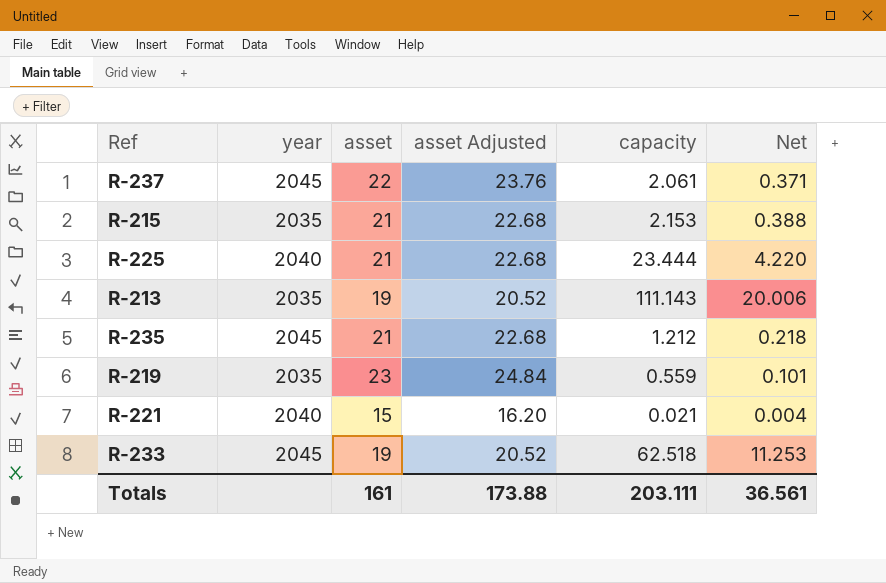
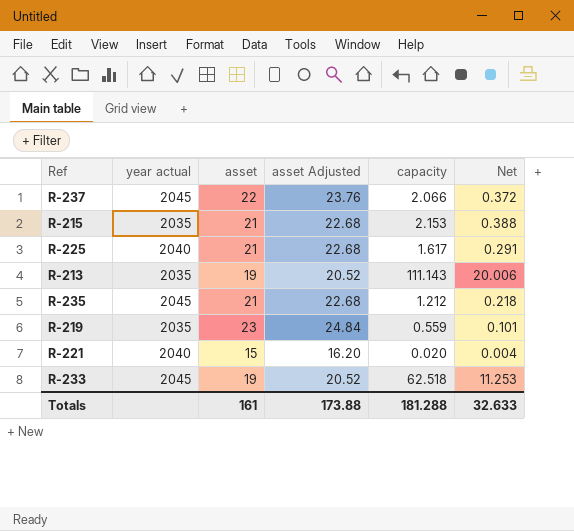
column name: year -> year actual
R-237 | capacity: 2.061 -> 2.066
R-237 | Net: 0.371 -> 0.372
R-225 | capacity: 23.444 -> 1.617
R-225 | Net: 4.220 -> 0.291
R-221 | capacity: 0.021 -> 0.020
Totals | capacity: 203.111 -> 181.288
Totals | Net: 36.561 -> 32.633

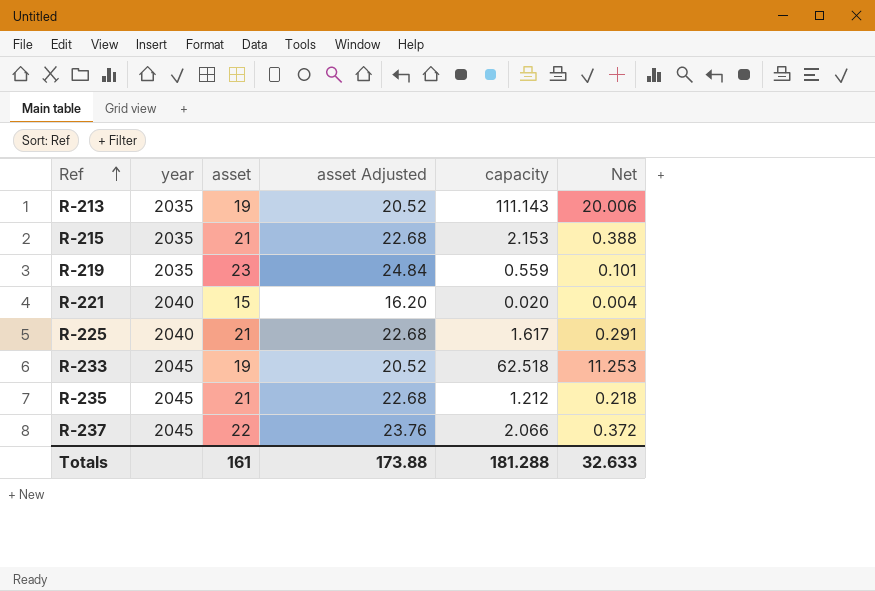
row order: none -> Ref ascending
column name: year actual -> year

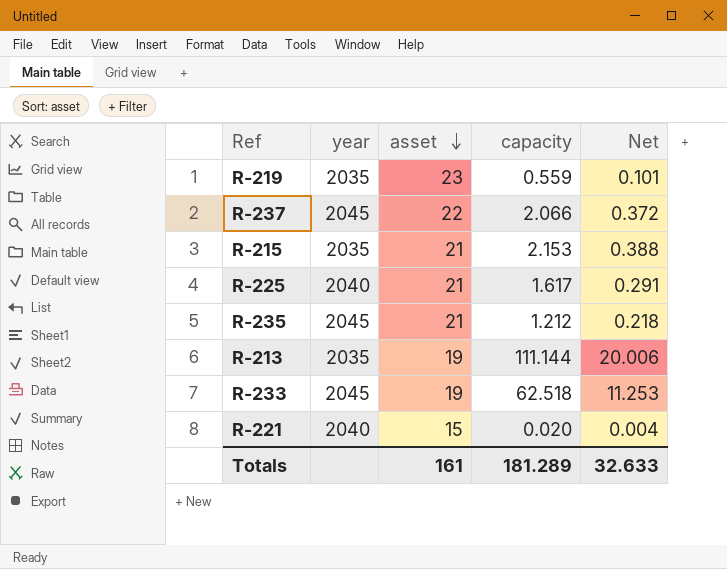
row order: Ref ascending -> asset descending
column asset Adjusted | formula: [asset] * 1.08 -> none
R-213 | capacity: 111.143 -> 111.144
Totals | capacity: 181.288 -> 181.289

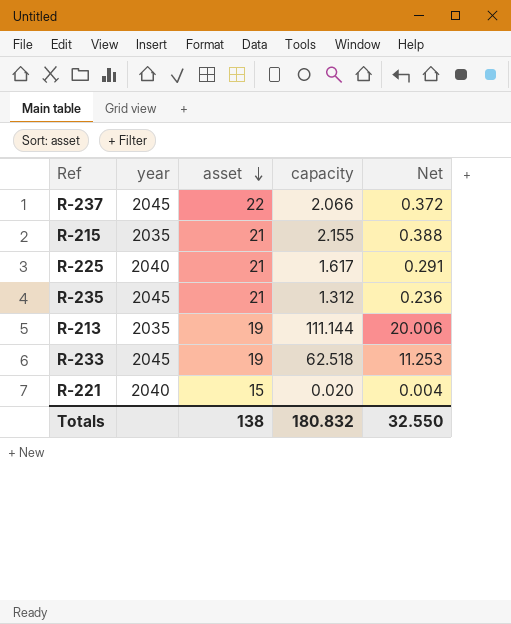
row R-219: 2035 | 23 | 0.559 | 0.101 -> none
R-215 | capacity: 2.153 -> 2.155
R-235 | capacity: 1.212 -> 1.312
R-235 | Net: 0.218 -> 0.236
Totals | asset: 161 -> 138
Totals | capacity: 181.289 -> 180.832
Totals | Net: 32.633 -> 32.550

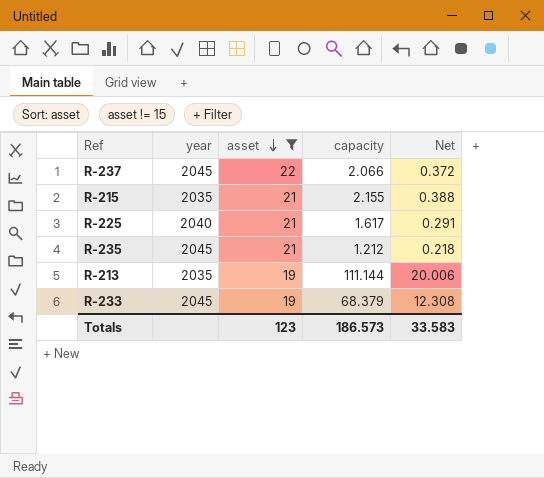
filter: none -> asset != 15
R-235 | capacity: 1.312 -> 1.212
R-235 | Net: 0.236 -> 0.218
R-233 | capacity: 62.518 -> 68.379
R-233 | Net: 11.253 -> 12.308
Totals | asset: 138 -> 123
Totals | capacity: 180.832 -> 186.573
Totals | Net: 32.550 -> 33.583

